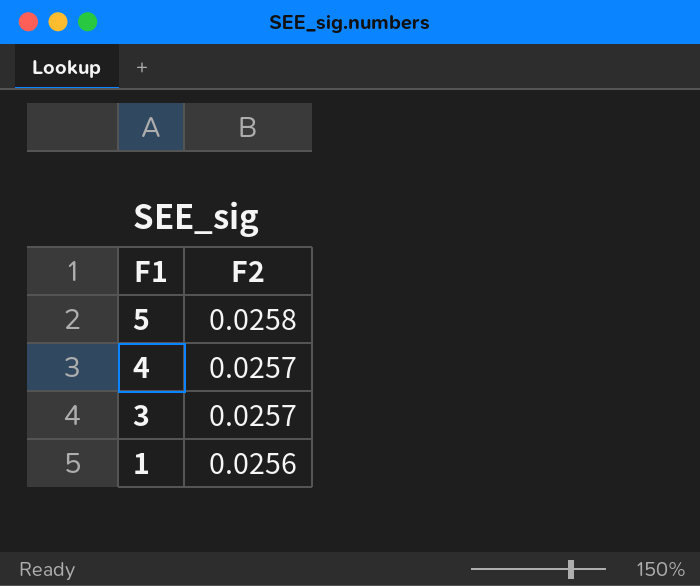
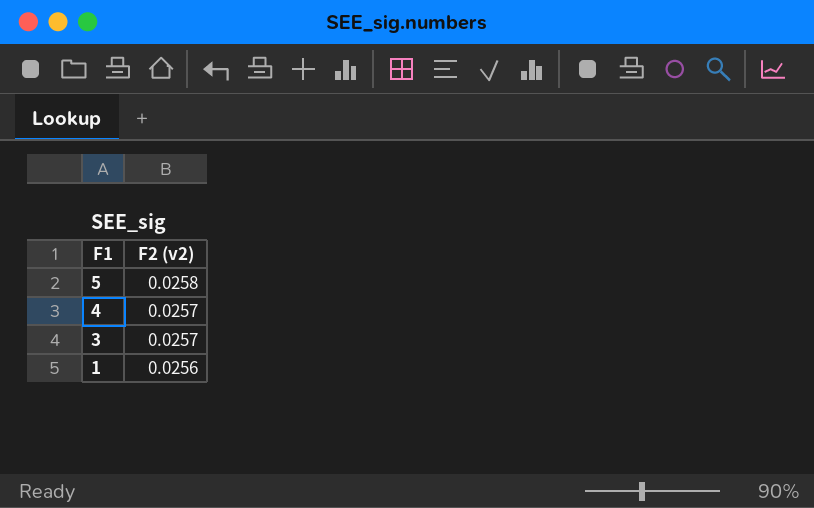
column name: F2 -> F2 (v2)

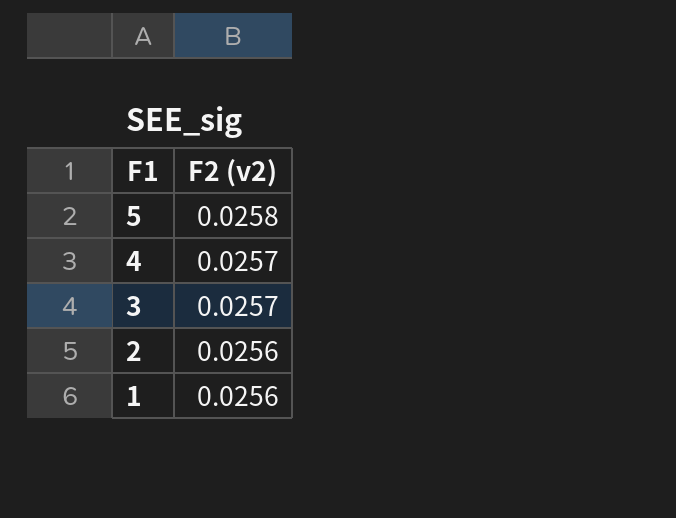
row 2: none -> 0.0256

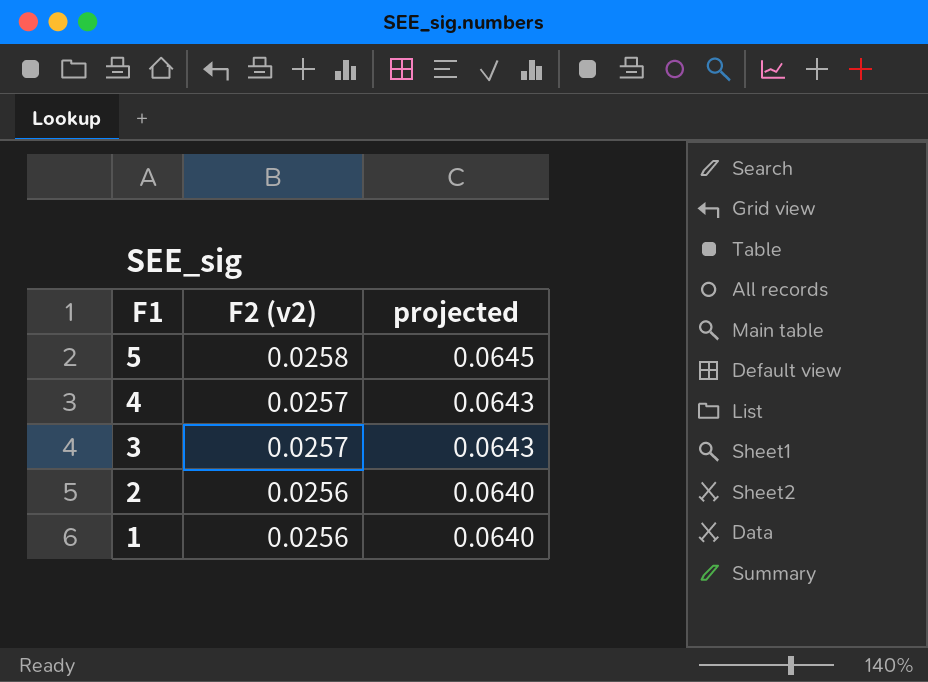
column projected | formula: none -> [F2 (v2)] * 2.5

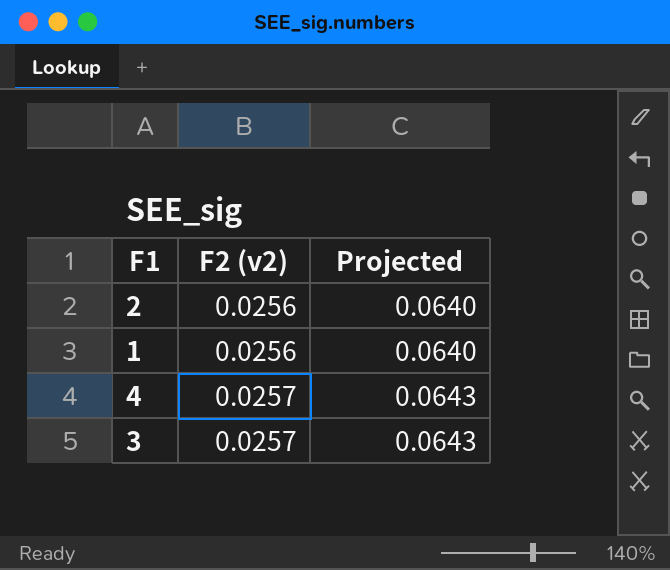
row order: F1 descending -> F2 (v2) ascending
column name: projected -> Projected
row 5: 0.0258 | 0.0645 -> none

